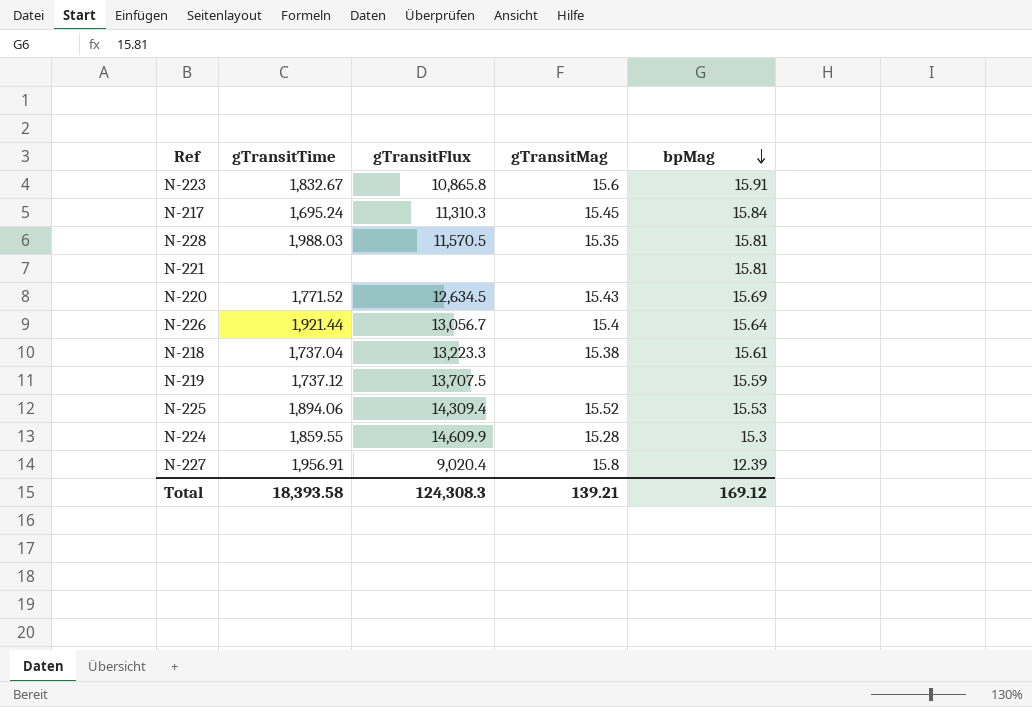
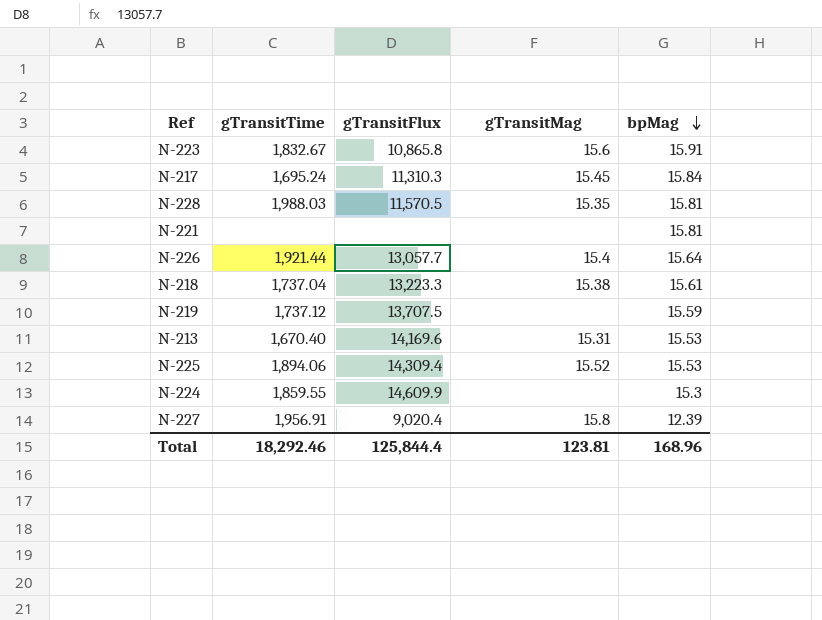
row N-220: 1,771.52 | 12,634.5 | 15.43 | 15.69 -> none
N-226 | gTransitFlux: 13,056.7 -> 13,057.7
row N-213: none -> 1,670.40 | 14,169.6 | 15.31 | 15.53
N-224 | gTransitMag: 15.28 -> none
Total | gTransitTime: 18,393.58 -> 18,292.46
Total | gTransitFlux: 124,308.3 -> 125,844.4
Total | gTransitMag: 139.21 -> 123.81
Total | bpMag: 169.12 -> 168.96

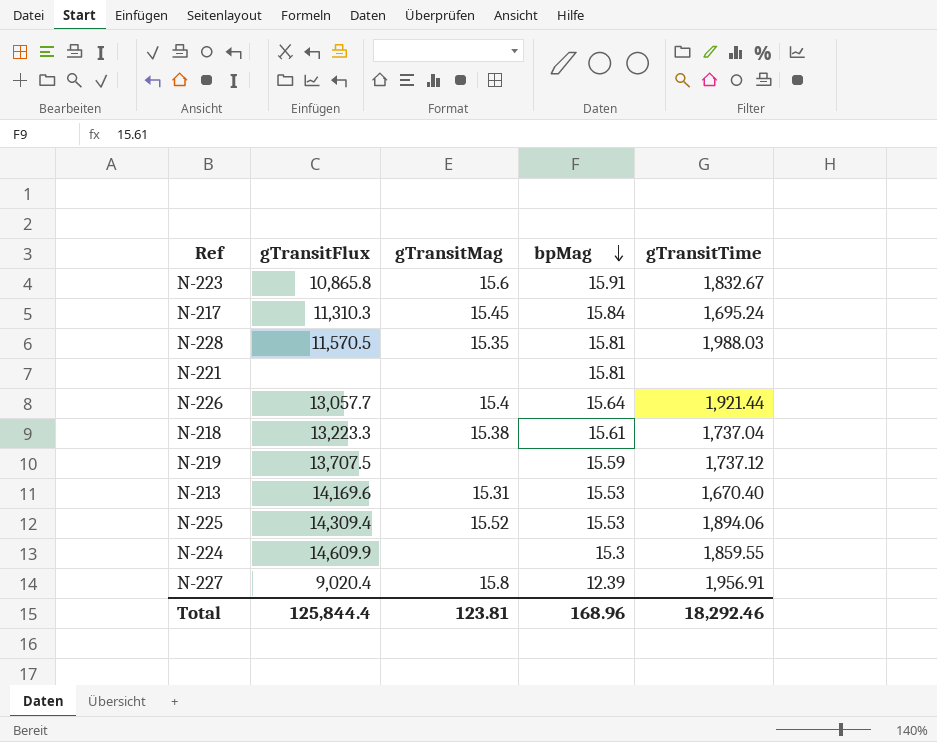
column gTransitTime | position: 2 -> 5

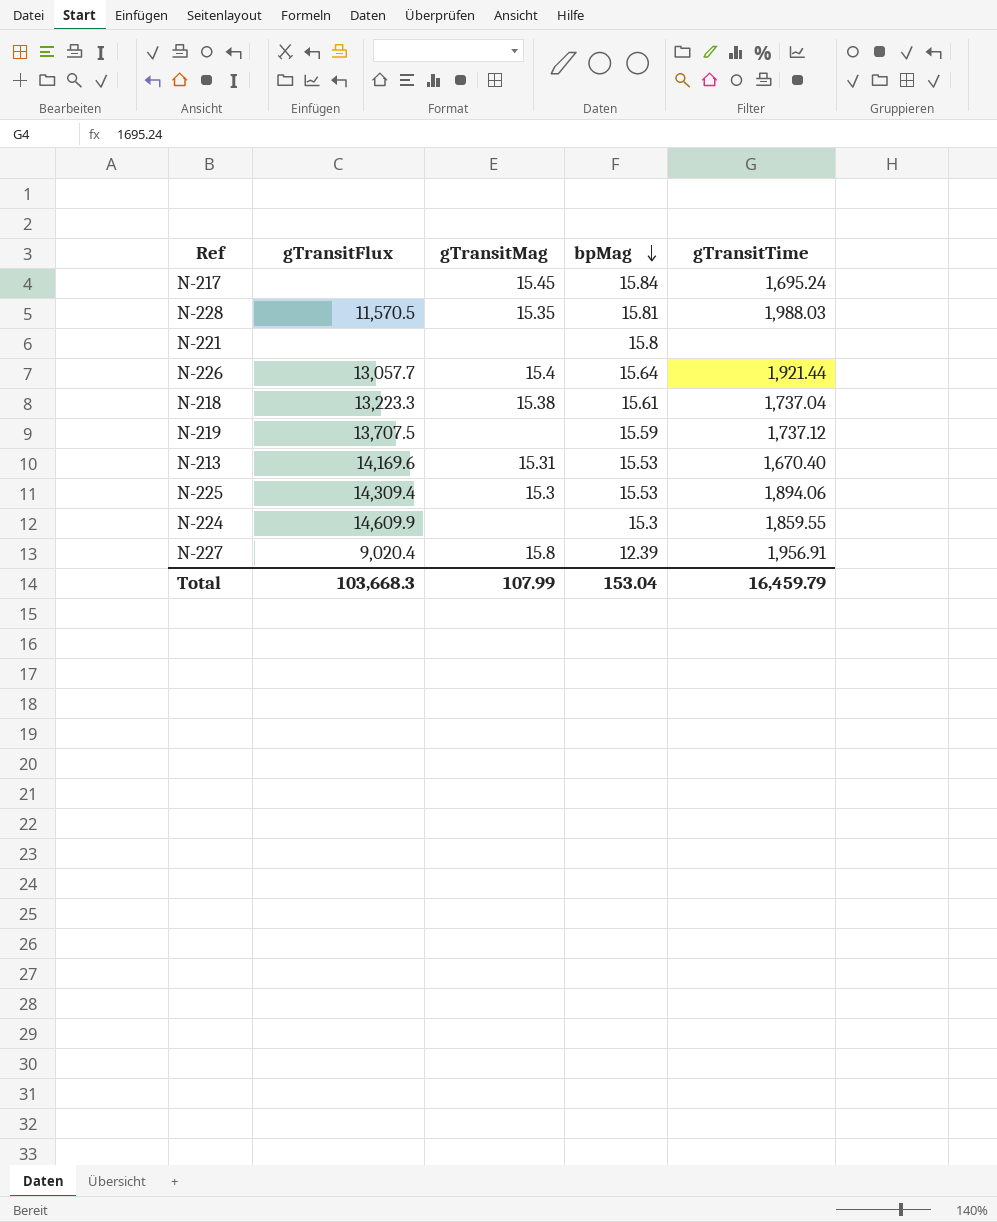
row N-223: 10,865.8 | 15.6 | 15.91 | 1,832.67 -> none
N-217 | gTransitFlux: 11,310.3 -> none
N-221 | bpMag: 15.81 -> 15.8
N-225 | gTransitMag: 15.52 -> 15.3
Total | gTransitFlux: 125,844.4 -> 103,668.3
Total | gTransitMag: 123.81 -> 107.99
Total | bpMag: 168.96 -> 153.04
Total | gTransitTime: 18,292.46 -> 16,459.79

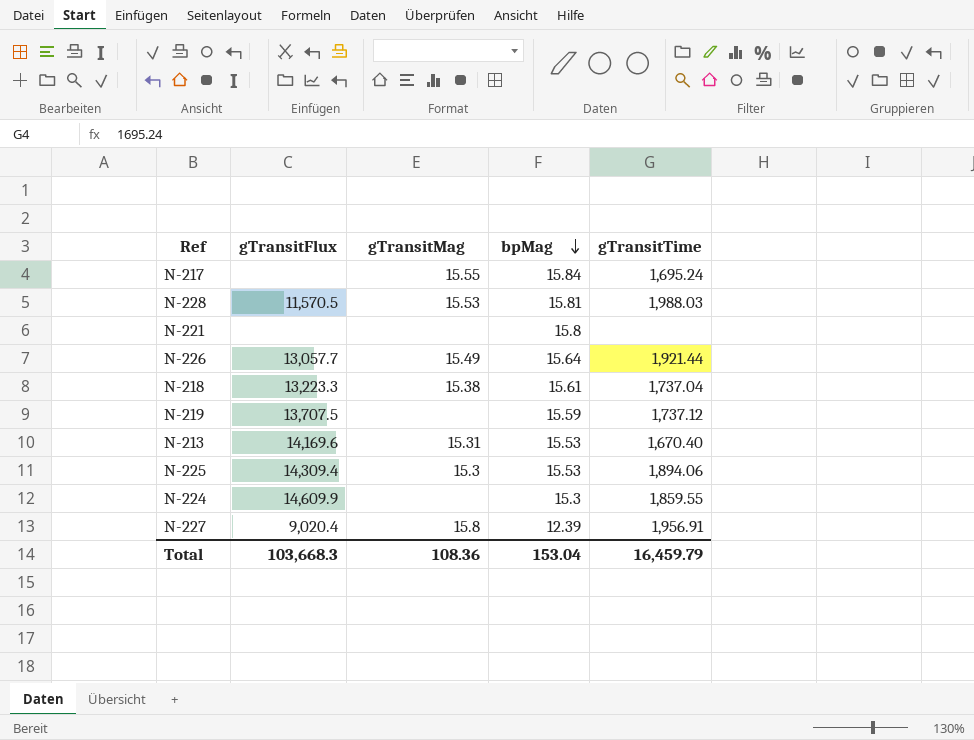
N-217 | gTransitMag: 15.45 -> 15.55
N-228 | gTransitMag: 15.35 -> 15.53
N-226 | gTransitMag: 15.4 -> 15.49
Total | gTransitMag: 107.99 -> 108.36

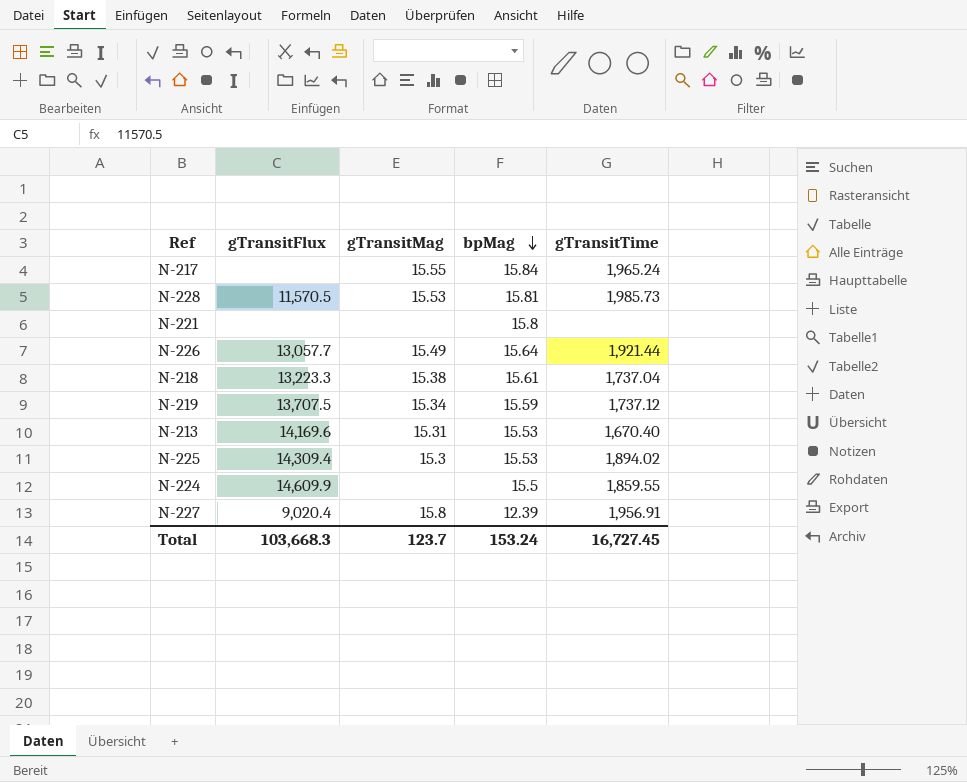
N-217 | gTransitTime: 1,695.24 -> 1,965.24
N-228 | gTransitTime: 1,988.03 -> 1,985.73
N-219 | gTransitMag: none -> 15.34
N-225 | gTransitTime: 1,894.06 -> 1,894.02
N-224 | bpMag: 15.3 -> 15.5
Total | gTransitMag: 108.36 -> 123.7
Total | bpMag: 153.04 -> 153.24
Total | gTransitTime: 16,459.79 -> 16,727.45

